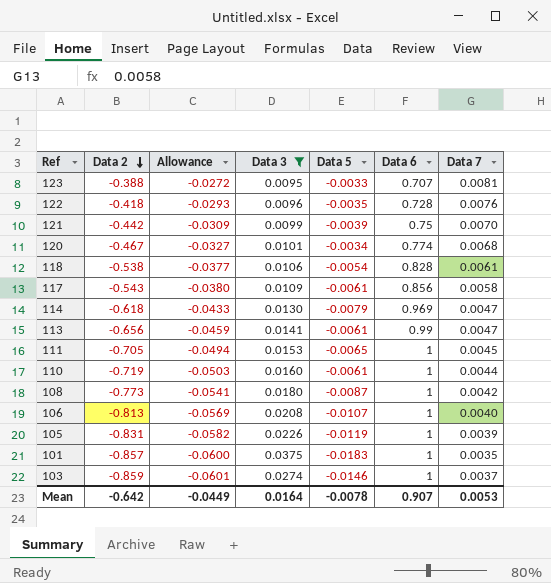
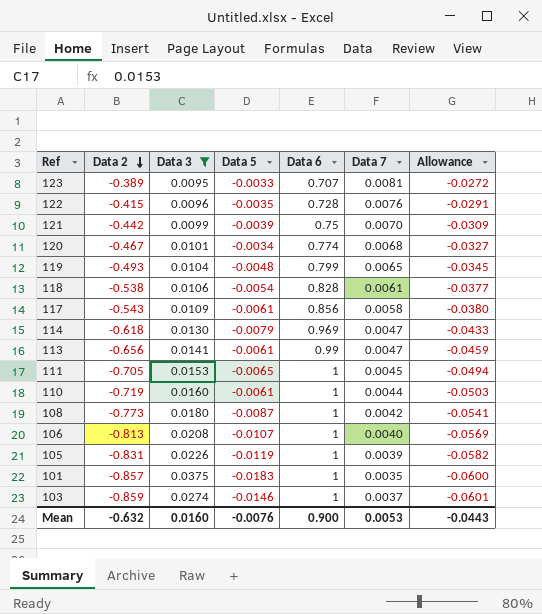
column Allowance | position: 3 -> 7
123 | Data 2: -0.388 -> -0.389
122 | Data 2: -0.418 -> -0.415
122 | Allowance: -0.0293 -> -0.0291
row 119: none -> -0.493 | 0.0104 | -0.0048 | 0.799 | 0.0065 | -0.0345
Mean | Data 2: -0.642 -> -0.632
Mean | Data 3: 0.0164 -> 0.0160
Mean | Data 5: -0.0078 -> -0.0076
Mean | Data 6: 0.907 -> 0.900
Mean | Allowance: -0.0449 -> -0.0443

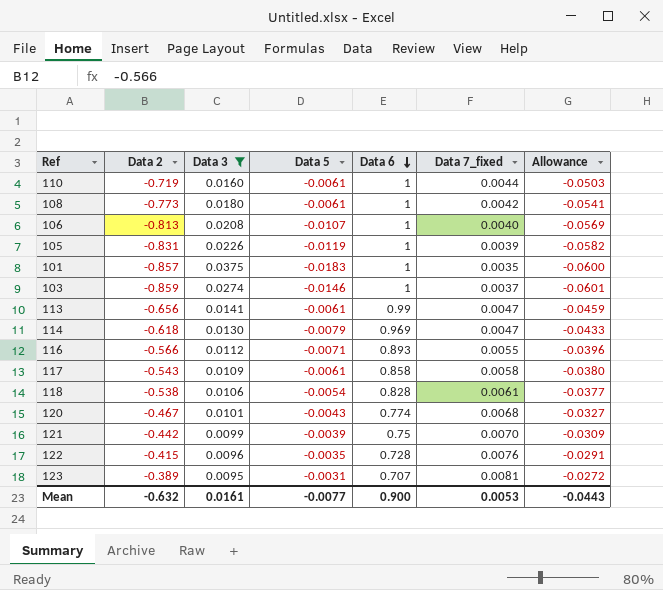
row order: Data 2 descending -> Data 6 descending
column name: Data 7 -> Data 7_fixed
row 119: -0.493 | 0.0104 | -0.0048 | 0.799 | 0.0065 | -0.0345 -> none
row 111: -0.705 | 0.0153 | -0.0065 | 1 | 0.0045 | -0.0494 -> none
108 | Data 5: -0.0087 -> -0.0061
row 116: none -> -0.566 | 0.0112 | -0.0071 | 0.893 | 0.0055 | -0.0396
117 | Data 6: 0.856 -> 0.858
120 | Data 5: -0.0034 -> -0.0043
123 | Data 5: -0.0033 -> -0.0031
Mean | Data 3: 0.0160 -> 0.0161
Mean | Data 5: -0.0076 -> -0.0077

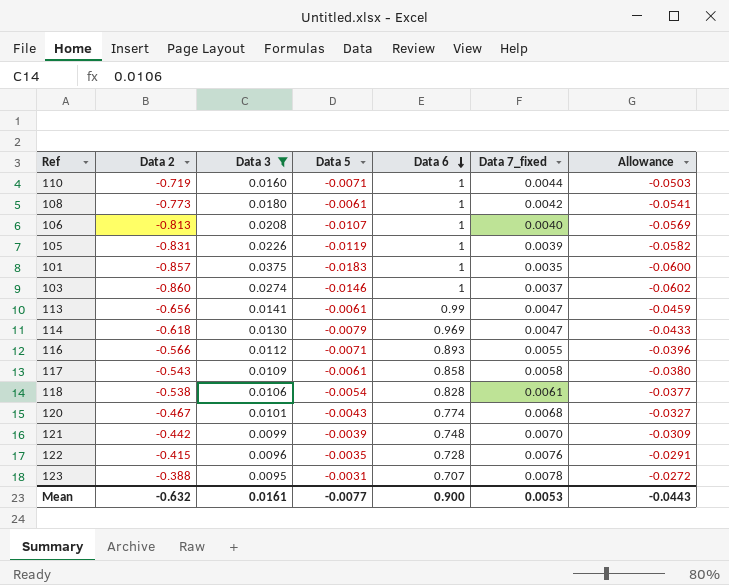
110 | Data 5: -0.0061 -> -0.0071
103 | Data 2: -0.859 -> -0.860
103 | Allowance: -0.0601 -> -0.0602
121 | Data 6: 0.75 -> 0.748
123 | Data 2: -0.389 -> -0.388
123 | Data 7_fixed: 0.0081 -> 0.0078

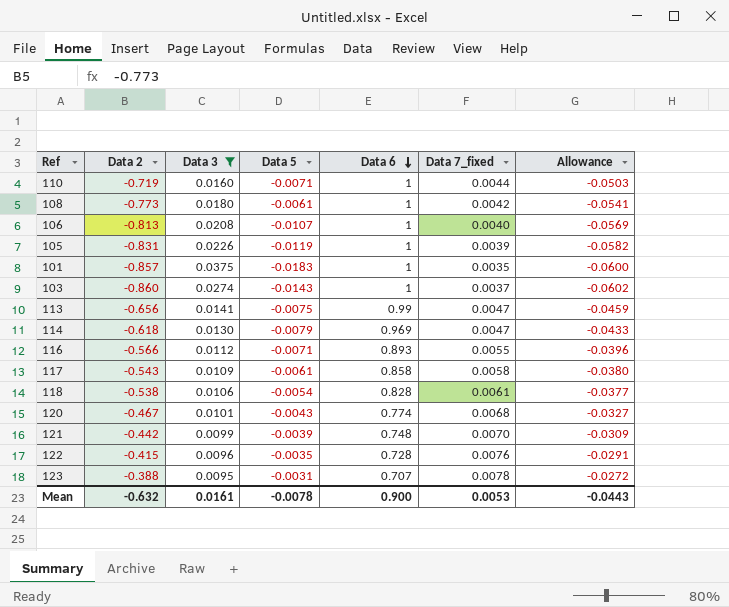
103 | Data 5: -0.0146 -> -0.0143
113 | Data 5: -0.0061 -> -0.0075
Mean | Data 5: -0.0077 -> -0.0078

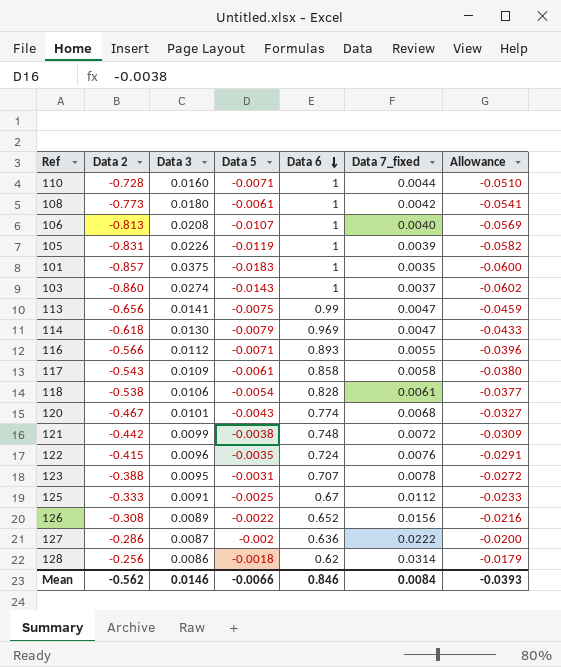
filter: Data 3 >= 0.0095 -> none
110 | Data 2: -0.719 -> -0.728
110 | Allowance: -0.0503 -> -0.0510
121 | Data 5: -0.0039 -> -0.0038
121 | Data 7_fixed: 0.0070 -> 0.0072
122 | Data 6: 0.728 -> 0.724
Mean | Data 2: -0.632 -> -0.562
Mean | Data 3: 0.0161 -> 0.0146
Mean | Data 5: -0.0078 -> -0.0066
Mean | Data 6: 0.900 -> 0.846
Mean | Data 7_fixed: 0.0053 -> 0.0084
Mean | Allowance: -0.0443 -> -0.0393

